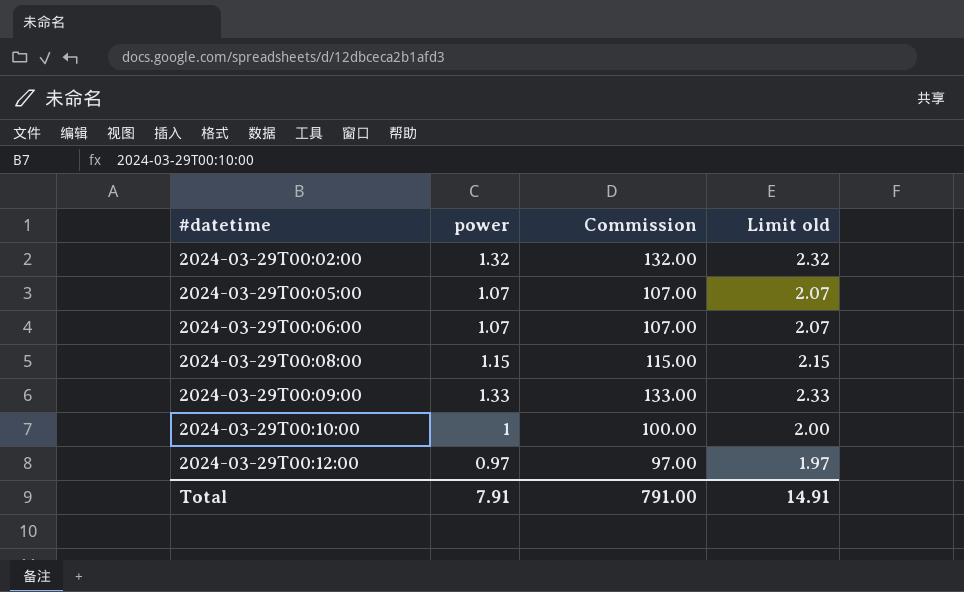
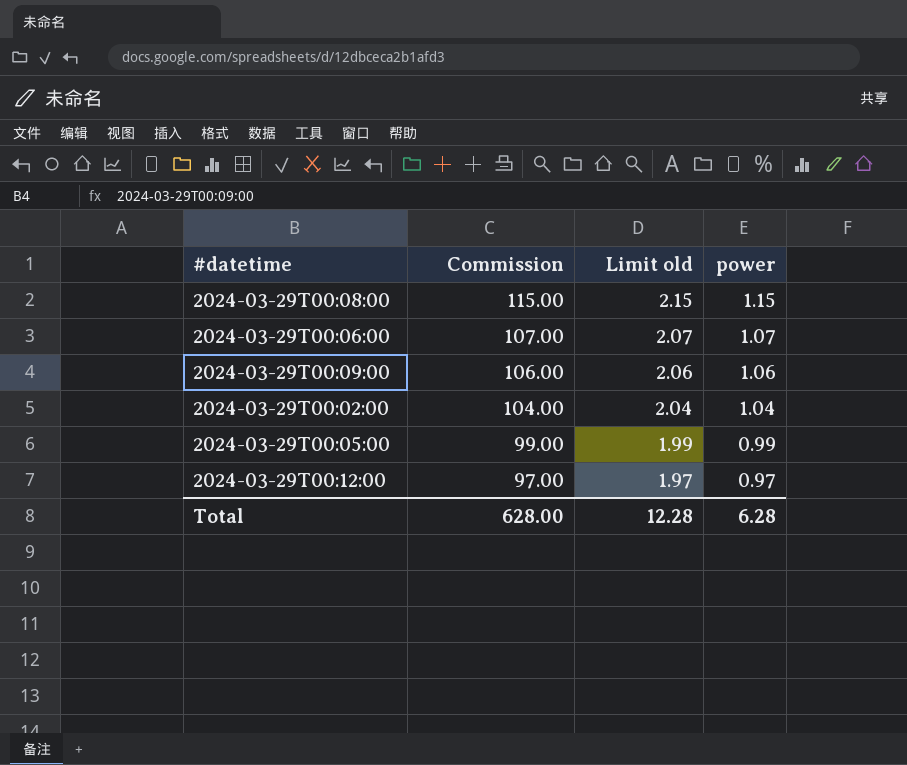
row order: #datetime ascending -> Commission descending
column power | position: 2 -> 4
row 2024-03-29T00:10:00: 1 | 100.00 | 2.00 -> none
2024-03-29T00:09:00 | Commission: 133.00 -> 106.00
2024-03-29T00:09:00 | Limit old: 2.33 -> 2.06
2024-03-29T00:09:00 | power: 1.33 -> 1.06
2024-03-29T00:02:00 | Commission: 132.00 -> 104.00
2024-03-29T00:02:00 | Limit old: 2.32 -> 2.04
2024-03-29T00:02:00 | power: 1.32 -> 1.04
2024-03-29T00:05:00 | Commission: 107.00 -> 99.00
2024-03-29T00:05:00 | Limit old: 2.07 -> 1.99
2024-03-29T00:05:00 | power: 1.07 -> 0.99
Total | Commission: 791.00 -> 628.00
Total | Limit old: 14.91 -> 12.28
Total | power: 7.91 -> 6.28

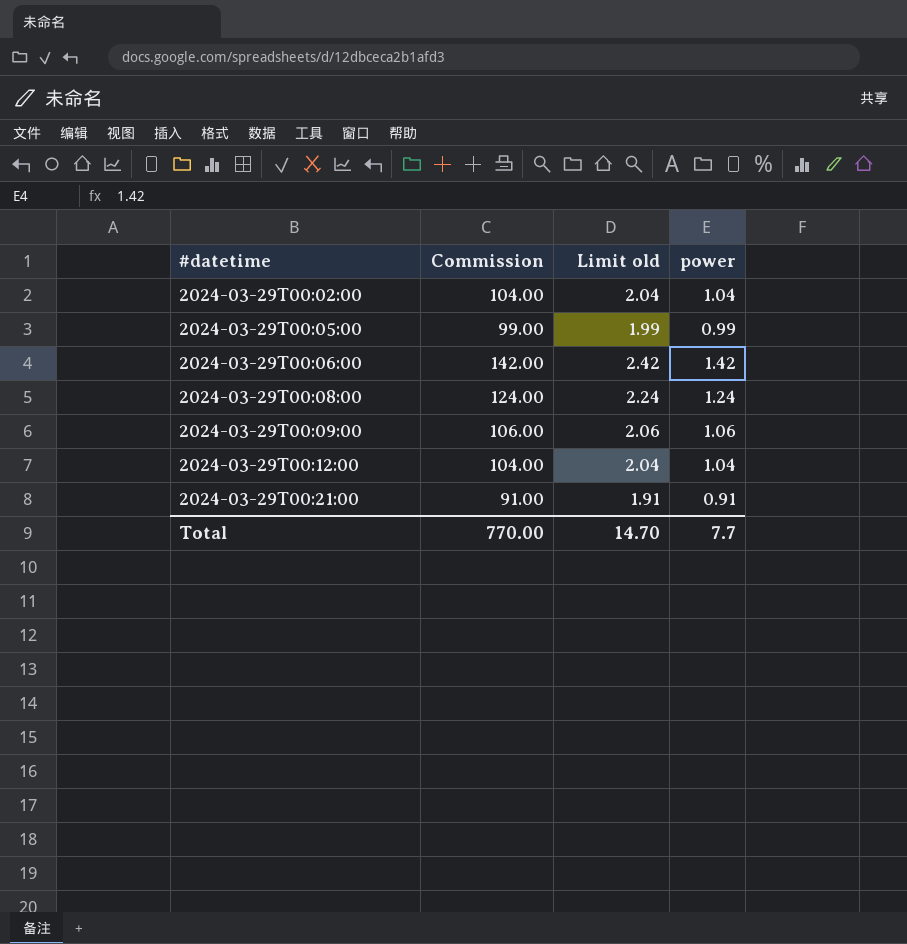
row order: Commission descending -> #datetime ascending
2024-03-29T00:06:00 | Commission: 107.00 -> 142.00
2024-03-29T00:06:00 | Limit old: 2.07 -> 2.42
2024-03-29T00:06:00 | power: 1.07 -> 1.42
2024-03-29T00:08:00 | Commission: 115.00 -> 124.00
2024-03-29T00:08:00 | Limit old: 2.15 -> 2.24
2024-03-29T00:08:00 | power: 1.15 -> 1.24
2024-03-29T00:12:00 | Commission: 97.00 -> 104.00
2024-03-29T00:12:00 | Limit old: 1.97 -> 2.04
2024-03-29T00:12:00 | power: 0.97 -> 1.04
row 2024-03-29T00:21:00: none -> 91.00 | 1.91 | 0.91
Total | Commission: 628.00 -> 770.00
Total | Limit old: 12.28 -> 14.70
Total | power: 6.28 -> 7.7

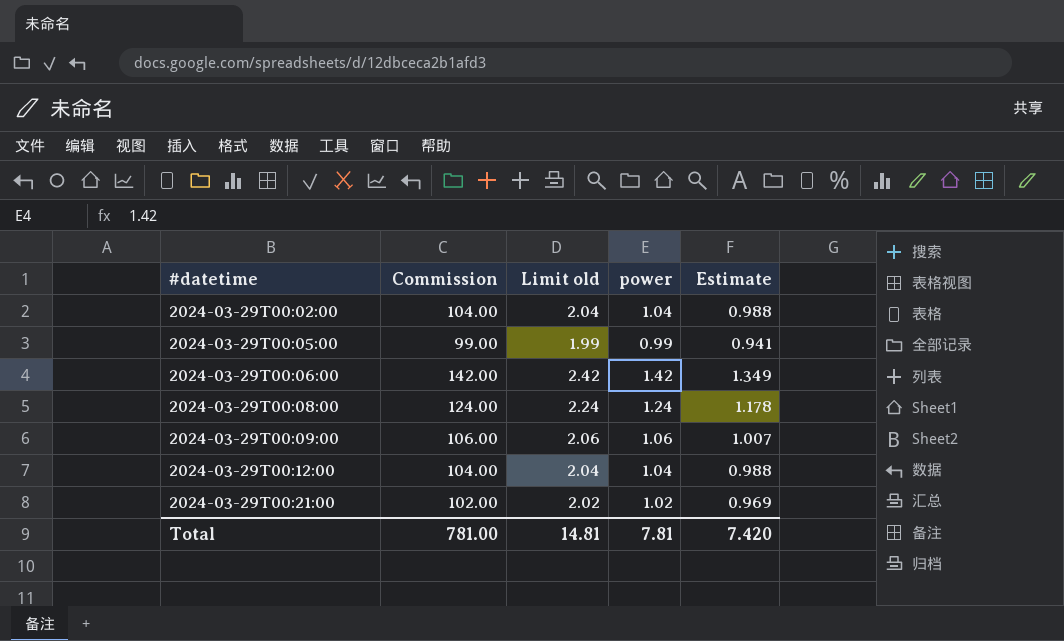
column Estimate | formula: none -> [power] * 0.95
2024-03-29T00:21:00 | Commission: 91.00 -> 102.00
2024-03-29T00:21:00 | Limit old: 1.91 -> 2.02
2024-03-29T00:21:00 | power: 0.91 -> 1.02
Total | Commission: 770.00 -> 781.00
Total | Limit old: 14.70 -> 14.81
Total | power: 7.7 -> 7.81

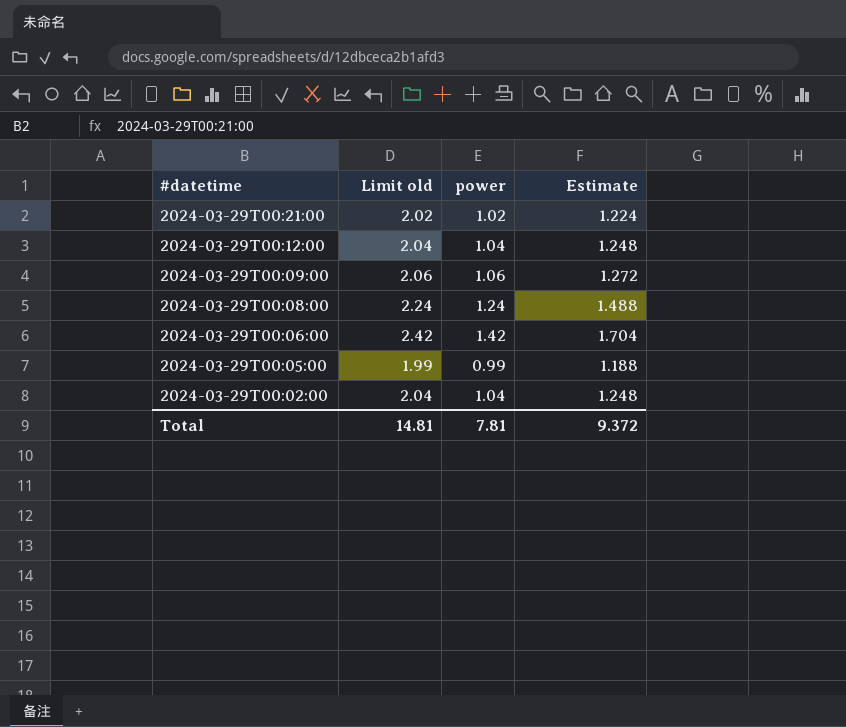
row order: #datetime ascending -> #datetime descending
column Commission | formula: [power] * 100 -> none
column Estimate | formula: [power] * 0.95 -> [power] * 1.2
Total | Estimate: 7.420 -> 9.372

